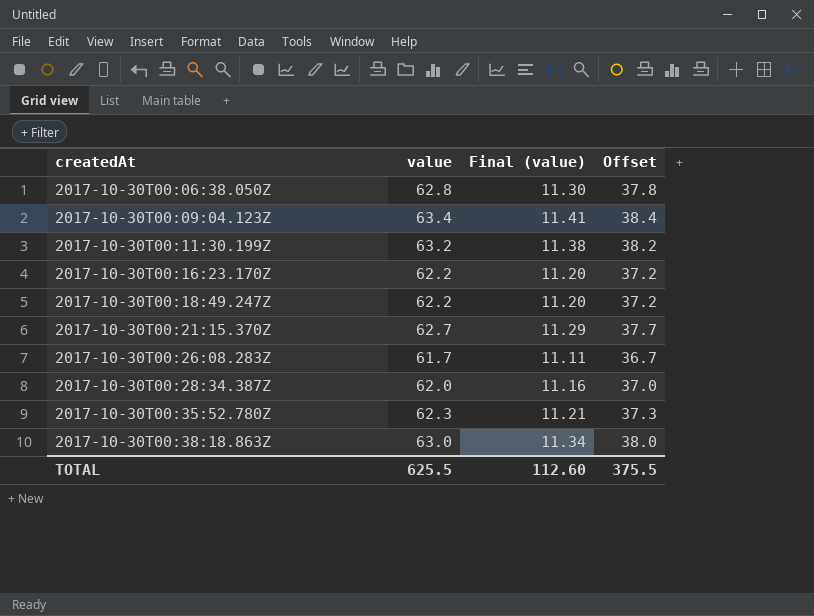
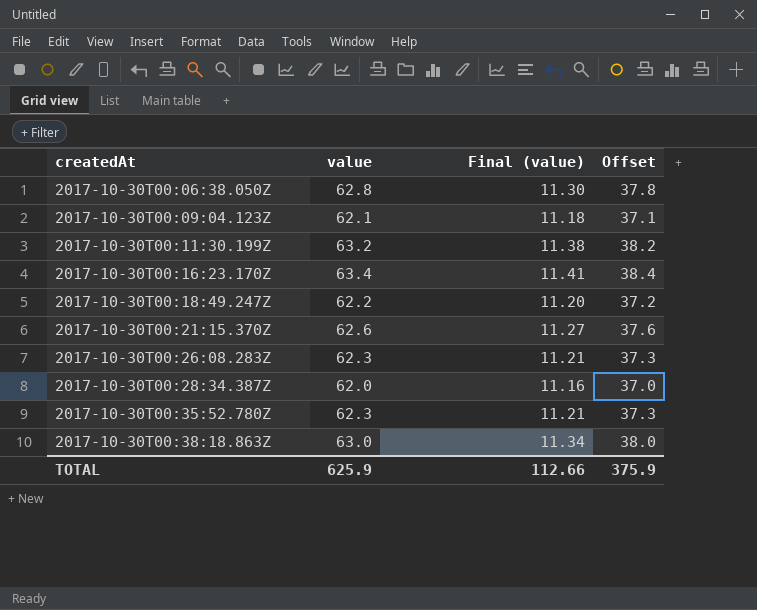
2017-10-30T00:09:04.123Z | value: 63.4 -> 62.1
2017-10-30T00:09:04.123Z | Final (value): 11.41 -> 11.18
2017-10-30T00:09:04.123Z | Offset: 38.4 -> 37.1
2017-10-30T00:16:23.170Z | value: 62.2 -> 63.4
2017-10-30T00:16:23.170Z | Final (value): 11.20 -> 11.41
2017-10-30T00:16:23.170Z | Offset: 37.2 -> 38.4
2017-10-30T00:21:15.370Z | value: 62.7 -> 62.6
2017-10-30T00:21:15.370Z | Final (value): 11.29 -> 11.27
2017-10-30T00:21:15.370Z | Offset: 37.7 -> 37.6
2017-10-30T00:26:08.283Z | value: 61.7 -> 62.3
2017-10-30T00:26:08.283Z | Final (value): 11.11 -> 11.21
2017-10-30T00:26:08.283Z | Offset: 36.7 -> 37.3
TOTAL | value: 625.5 -> 625.9
TOTAL | Final (value): 112.60 -> 112.66
TOTAL | Offset: 375.5 -> 375.9

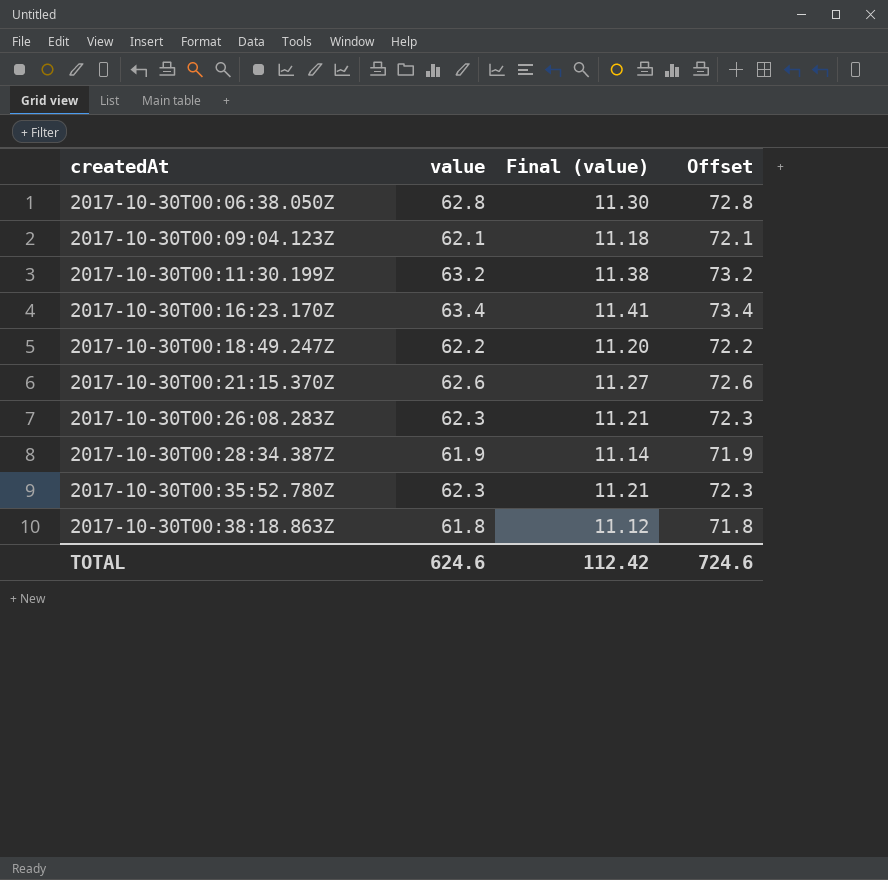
column Offset | formula: [value] - 25 -> [value] + 10
2017-10-30T00:28:34.387Z | value: 62.0 -> 61.9
2017-10-30T00:28:34.387Z | Final (value): 11.16 -> 11.14
2017-10-30T00:38:18.863Z | value: 63.0 -> 61.8
2017-10-30T00:38:18.863Z | Final (value): 11.34 -> 11.12
TOTAL | value: 625.9 -> 624.6
TOTAL | Final (value): 112.66 -> 112.42
TOTAL | Offset: 375.9 -> 724.6

